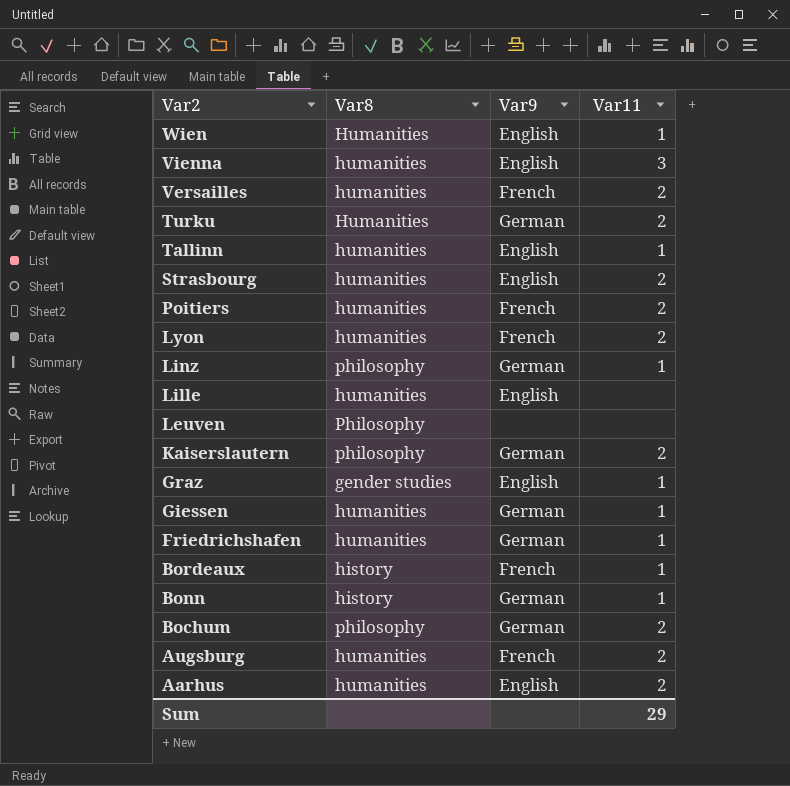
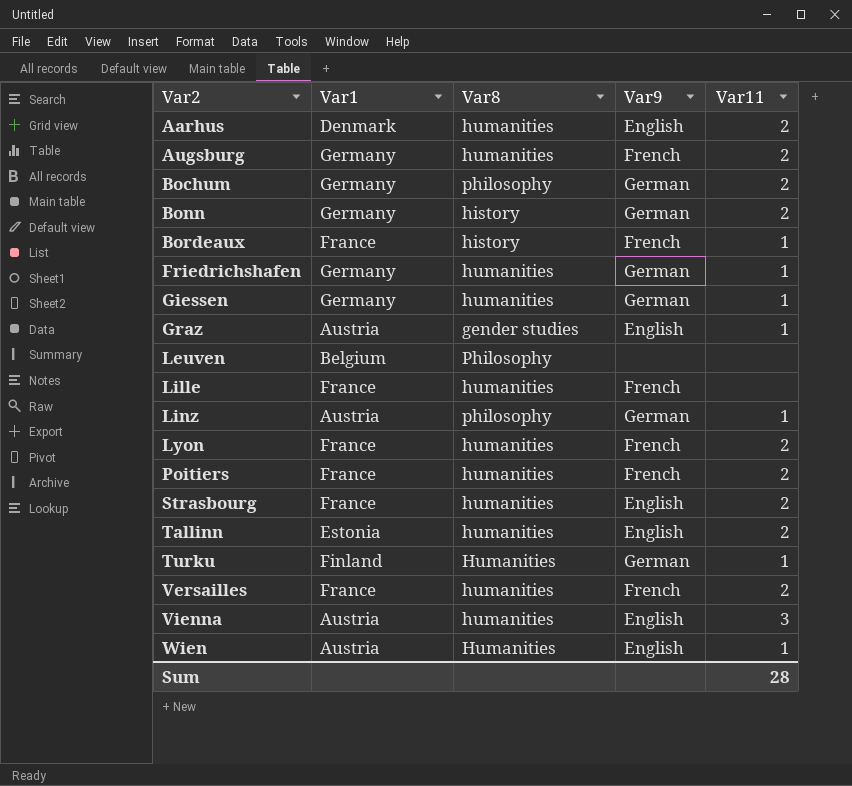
row order: Var2 descending -> Var2 ascending
column Var1 | position: none -> 2
row Kaiserslautern: philosophy | German | 2 -> none
Bonn | Var11: 1 -> 2
Lille | Var9: English -> French
Tallinn | Var11: 1 -> 2
Turku | Var11: 2 -> 1
Sum | Var11: 29 -> 28

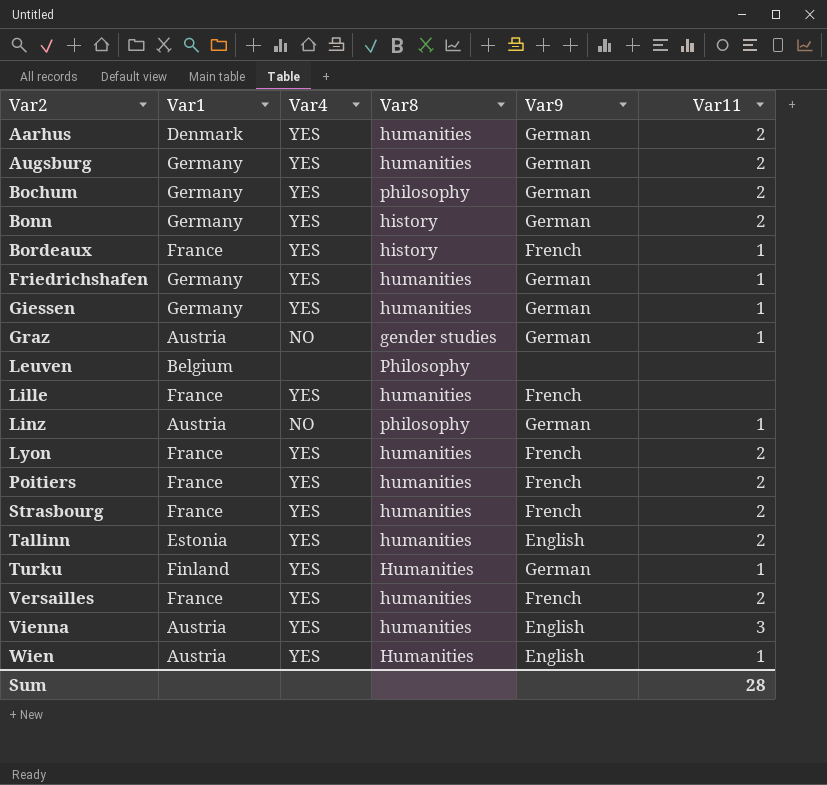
column Var4 | position: none -> 3
Aarhus | Var9: English -> German
Augsburg | Var9: French -> German
Graz | Var9: English -> German
Strasbourg | Var9: English -> French

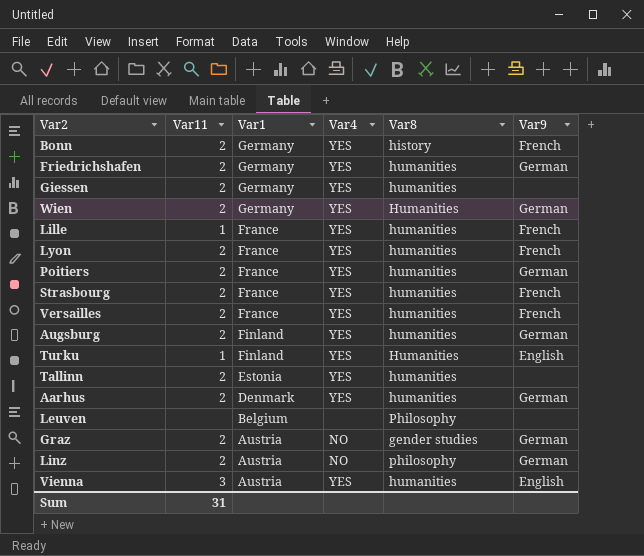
row order: Var2 ascending -> Var1 descending
column Var11 | position: 6 -> 2
row Bochum: Germany | YES | philosophy | German | 2 -> none
row Bordeaux: France | YES | history | French | 1 -> none
Bonn | Var9: German -> French
Friedrichshafen | Var11: 1 -> 2
Giessen | Var11: 1 -> 2
Giessen | Var9: German -> none
Wien | Var11: 1 -> 2
Wien | Var1: Austria -> Germany
Wien | Var9: English -> German
Lille | Var11: none -> 1
Poitiers | Var9: French -> German
Augsburg | Var1: Germany -> Finland
Turku | Var9: German -> English
Tallinn | Var9: English -> none
Graz | Var11: 1 -> 2
Linz | Var11: 1 -> 2
Sum | Var11: 28 -> 31

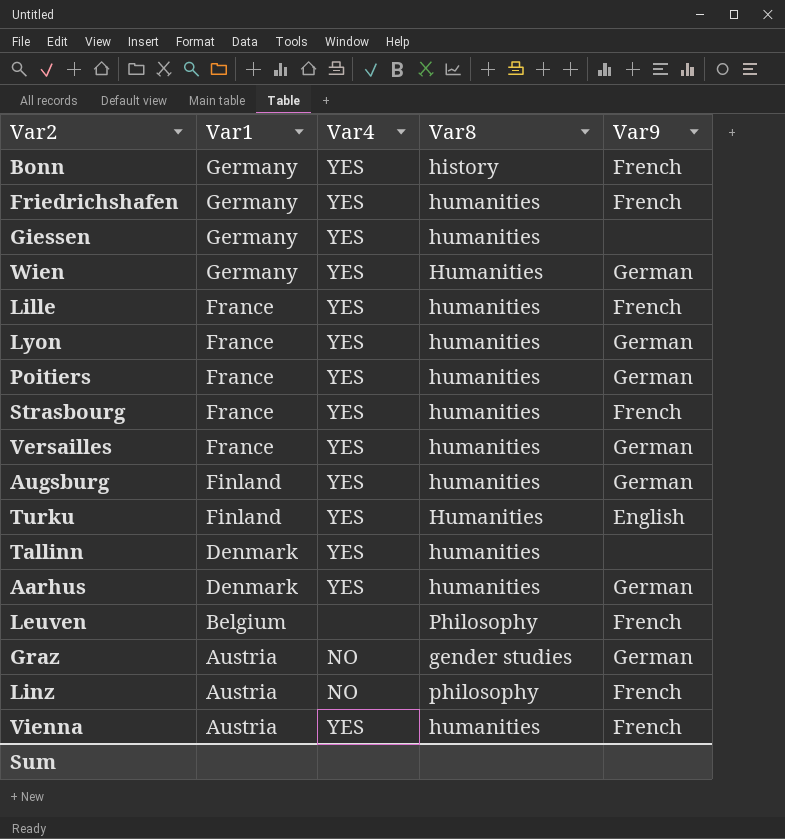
column Var11 | position: 2 -> none
Friedrichshafen | Var9: German -> French
Lyon | Var9: French -> German
Versailles | Var9: French -> German
Tallinn | Var1: Estonia -> Denmark
Leuven | Var9: none -> French
Linz | Var9: German -> French
Vienna | Var9: English -> French

